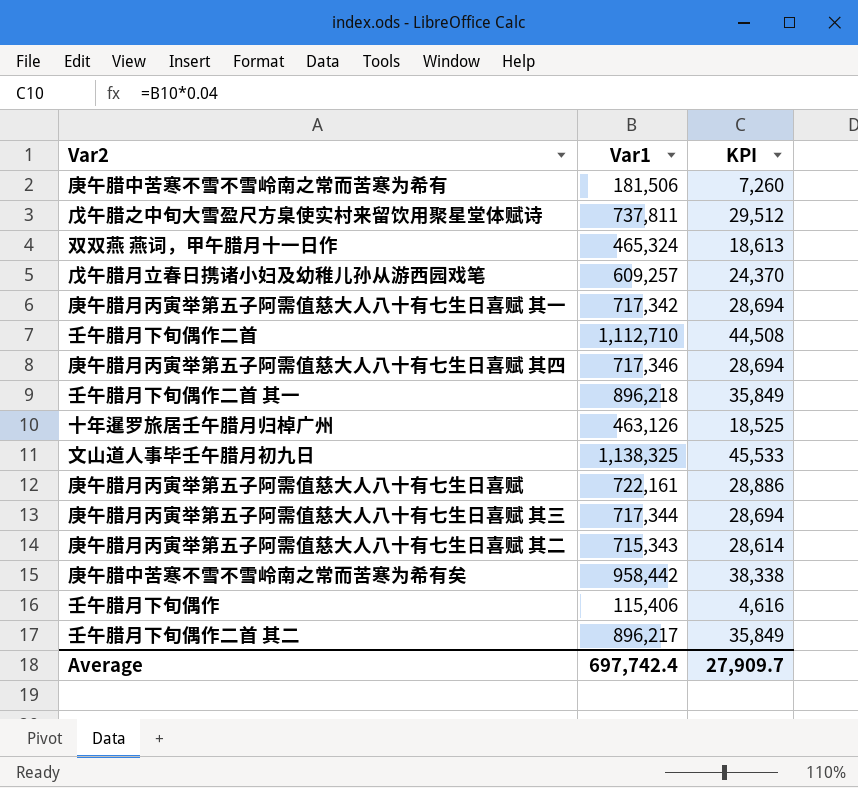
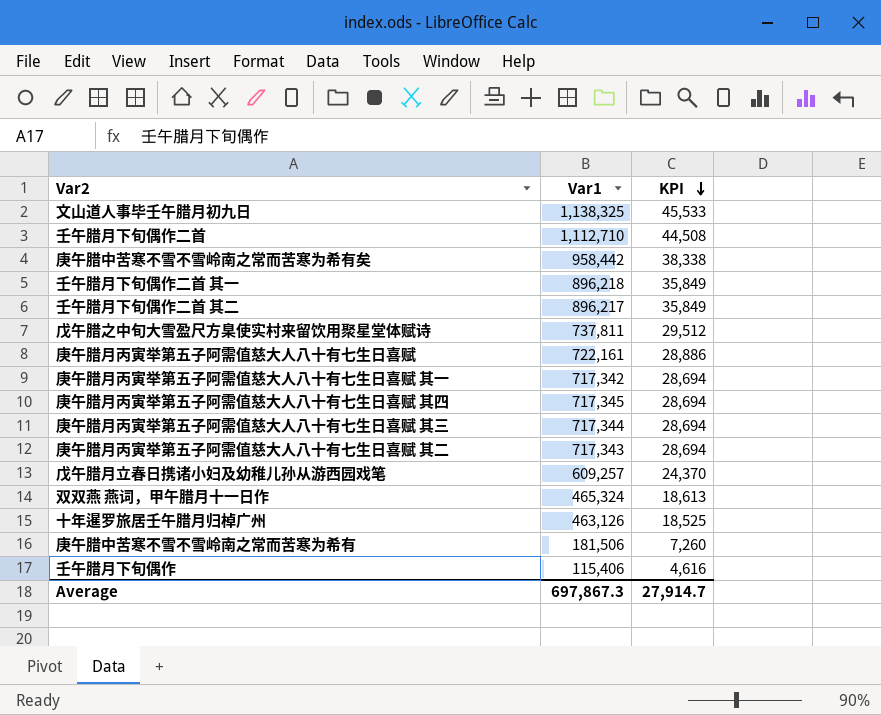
row order: none -> KPI descending
庚午腊月丙寅举第五子阿需值慈大人八十有七生日喜赋 其四 | Var1: 717,346 -> 717,345
庚午腊月丙寅举第五子阿需值慈大人八十有七生日喜赋 其二 | Var1: 715,343 -> 717,343
庚午腊月丙寅举第五子阿需值慈大人八十有七生日喜赋 其二 | KPI: 28,614 -> 28,694
Average | Var1: 697,742.4 -> 697,867.3
Average | KPI: 27,909.7 -> 27,914.7

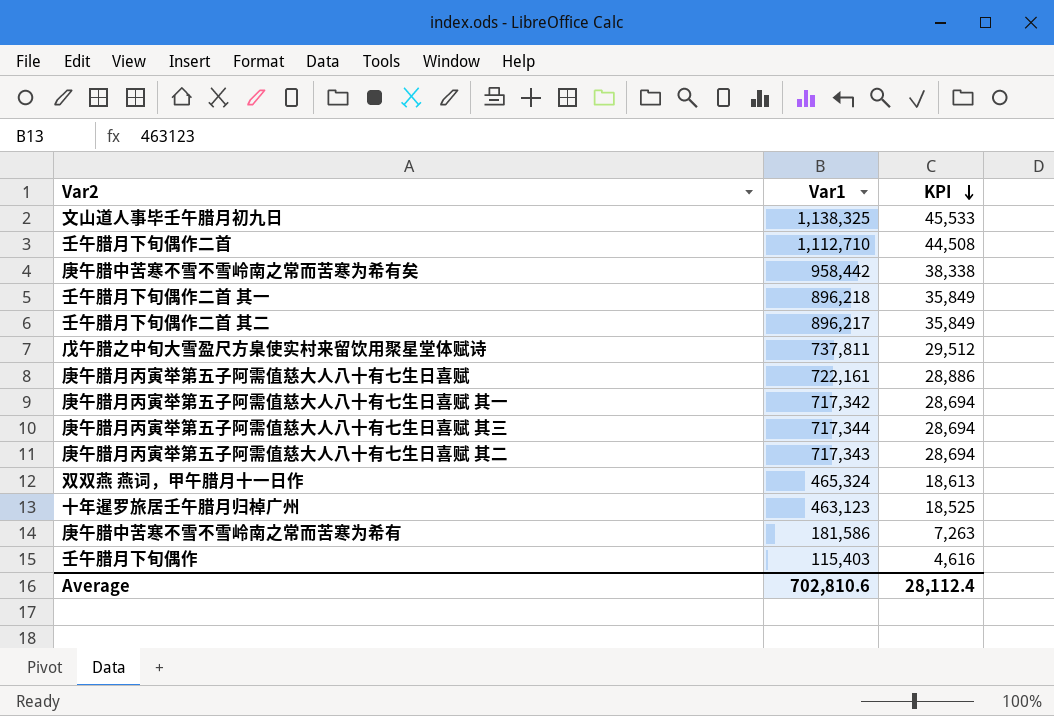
row 庚午腊月丙寅举第五子阿需值慈大人八十有七生日喜赋 其四: 717,345 | 28,694 -> none
row 戊午腊月立春日携诸小妇及幼稚儿孙从游西园戏笔: 609,257 | 24,370 -> none
十年暹罗旅居壬午腊月归棹广州 | Var1: 463,126 -> 463,123
庚午腊中苦寒不雪不雪岭南之常而苦寒为希有 | Var1: 181,506 -> 181,586
庚午腊中苦寒不雪不雪岭南之常而苦寒为希有 | KPI: 7,260 -> 7,263
壬午腊月下旬偶作 | Var1: 115,406 -> 115,403
Average | Var1: 697,867.3 -> 702,810.6
Average | KPI: 27,914.7 -> 28,112.4

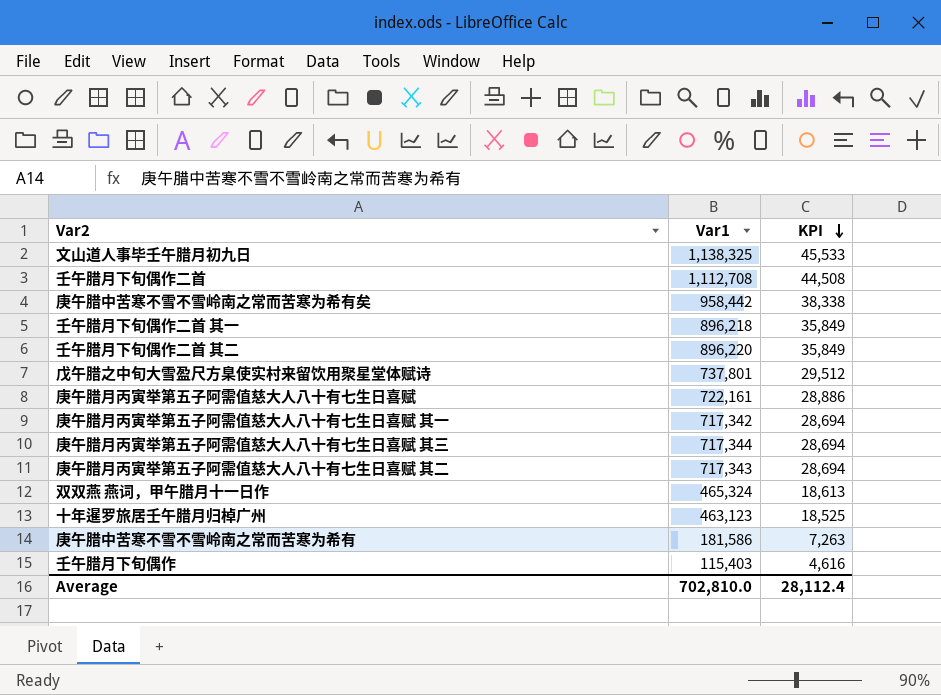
壬午腊月下旬偶作二首 | Var1: 1,112,710 -> 1,112,708
壬午腊月下旬偶作二首 其二 | Var1: 896,217 -> 896,220
戊午腊之中旬大雪盈尺方臬使实村来留饮用聚星堂体赋诗 | Var1: 737,811 -> 737,801
Average | Var1: 702,810.6 -> 702,810.0

